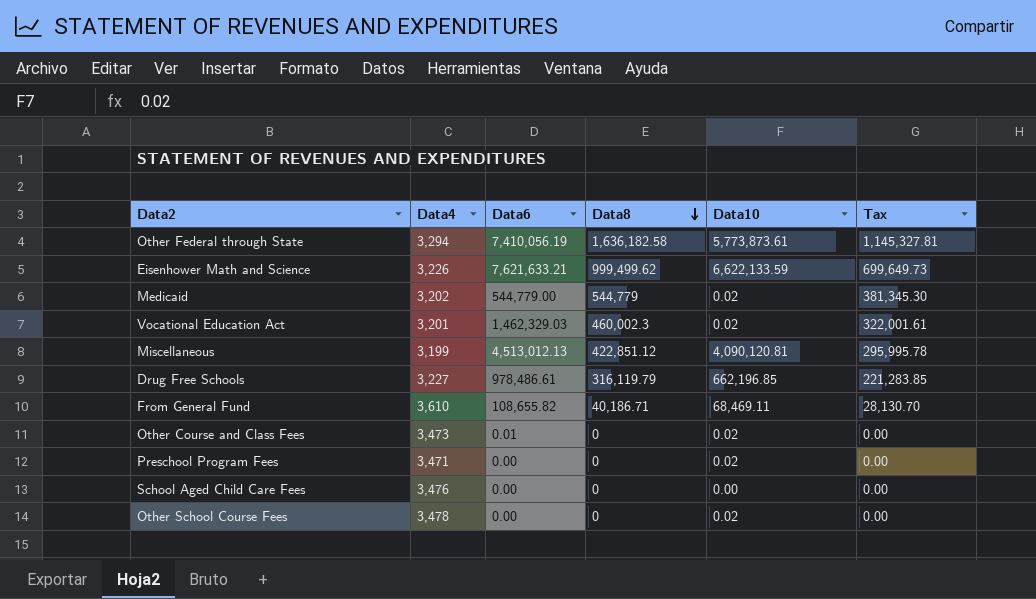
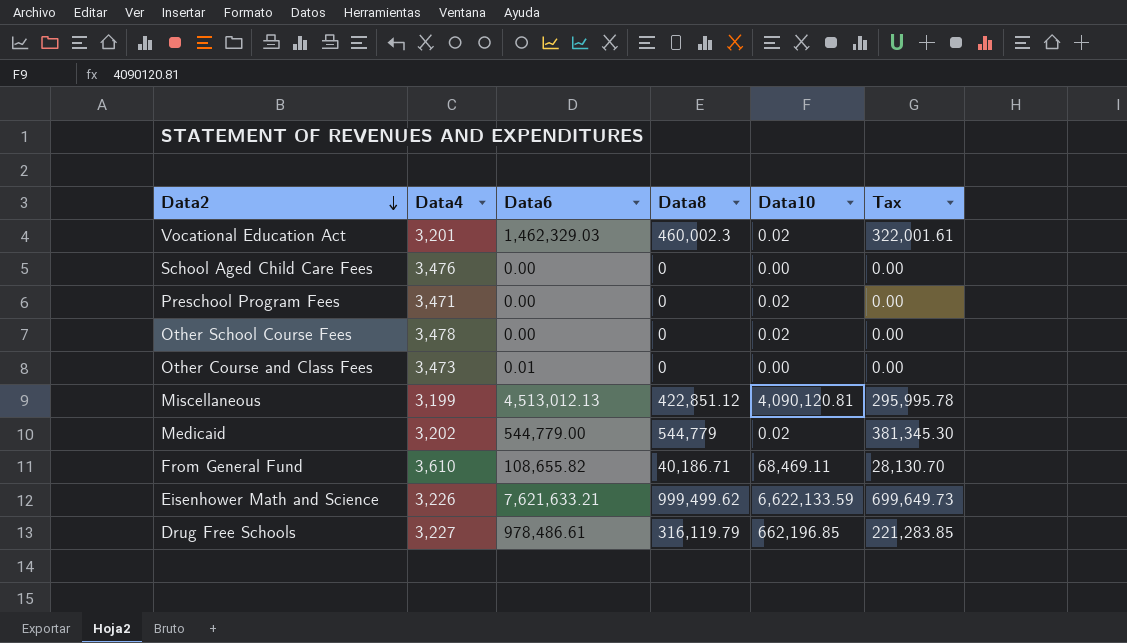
row order: Data8 descending -> Data2 descending
row Other Federal through State: 3,294 | 7,410,056.19 | 1,636,182.58 | 5,773,873.61 | 1,145,327.81 -> none
Other Course and Class Fees | Data10: 0.02 -> 0.00

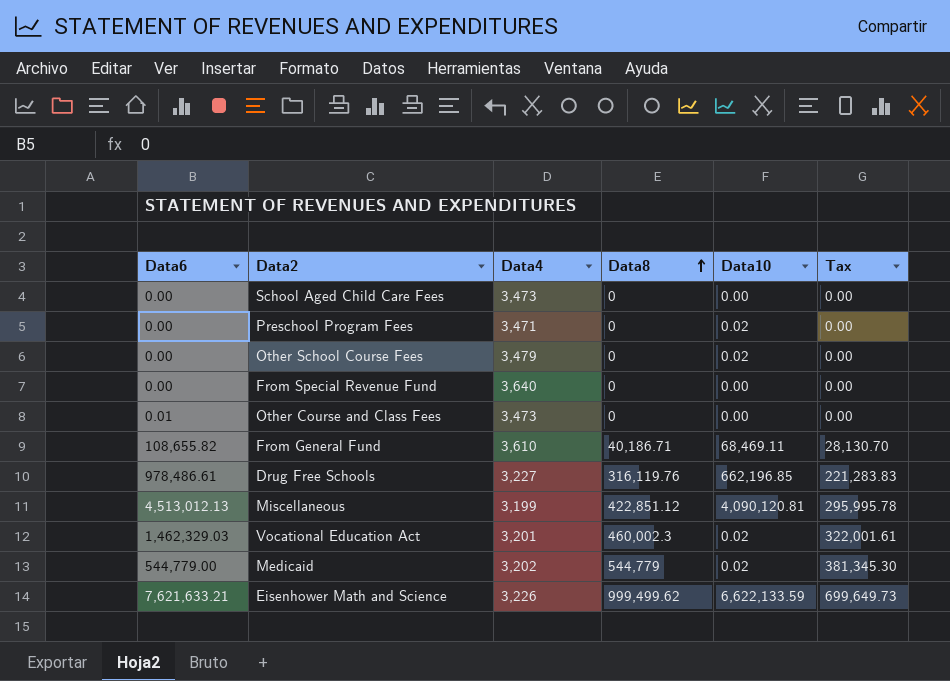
row order: Data2 descending -> Data8 ascending
column Data6 | position: 3 -> 1
School Aged Child Care Fees | Data4: 3,476 -> 3,473
Other School Course Fees | Data4: 3,478 -> 3,479
row From Special Revenue Fund: none -> 0.00 | 3,640 | 0 | 0.00 | 0.00
Drug Free Schools | Data8: 316,119.79 -> 316,119.76
Drug Free Schools | Tax: 221,283.85 -> 221,283.83

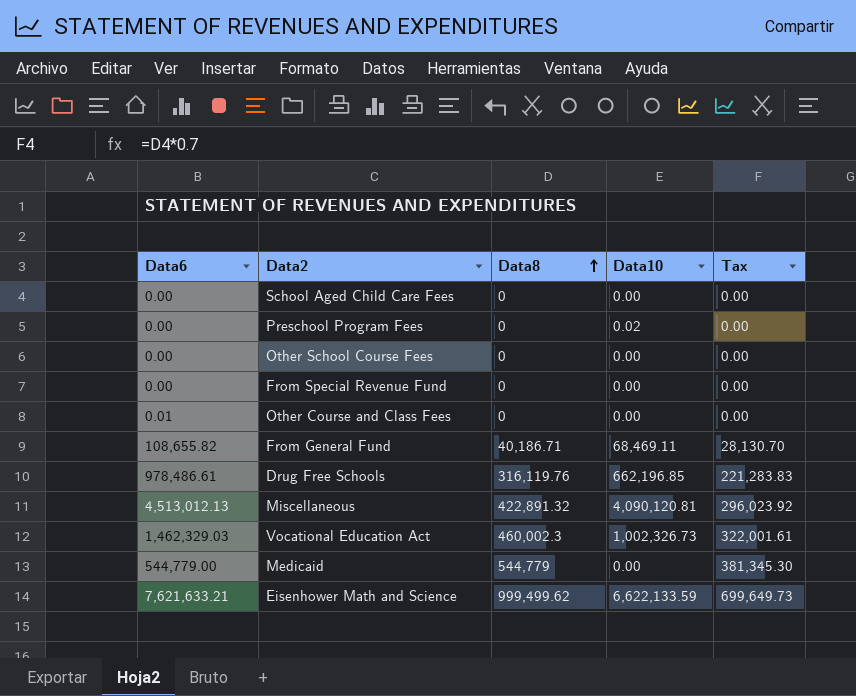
column Data4 | position: 3 -> none
Other School Course Fees | Data10: 0.02 -> 0.00
Miscellaneous | Data8: 422,851.12 -> 422,891.32
Miscellaneous | Tax: 295,995.78 -> 296,023.92
Vocational Education Act | Data10: 0.02 -> 1,002,326.73
Medicaid | Data10: 0.02 -> 0.00

